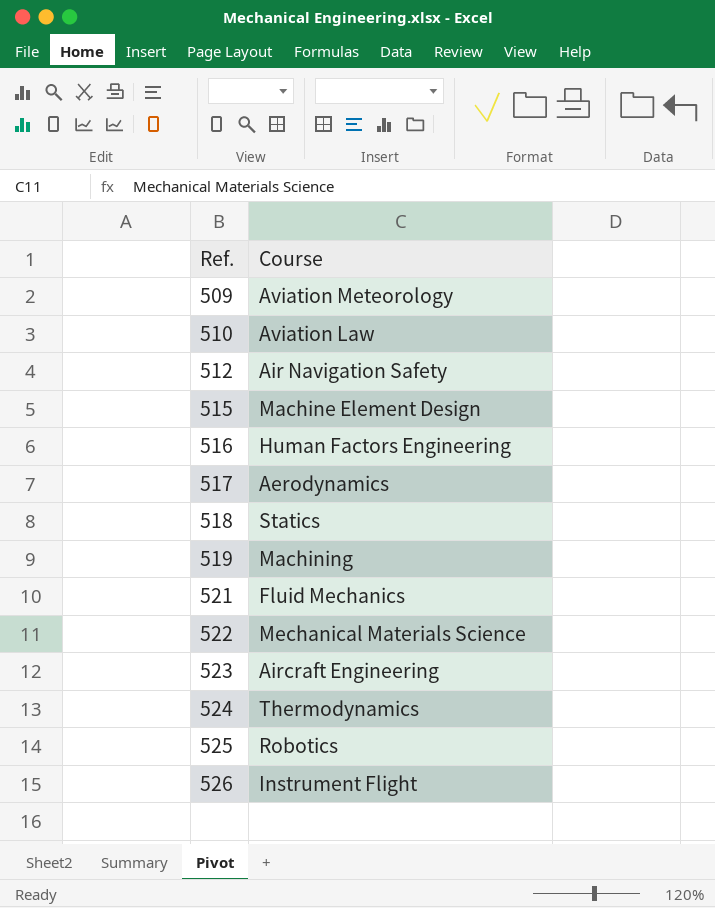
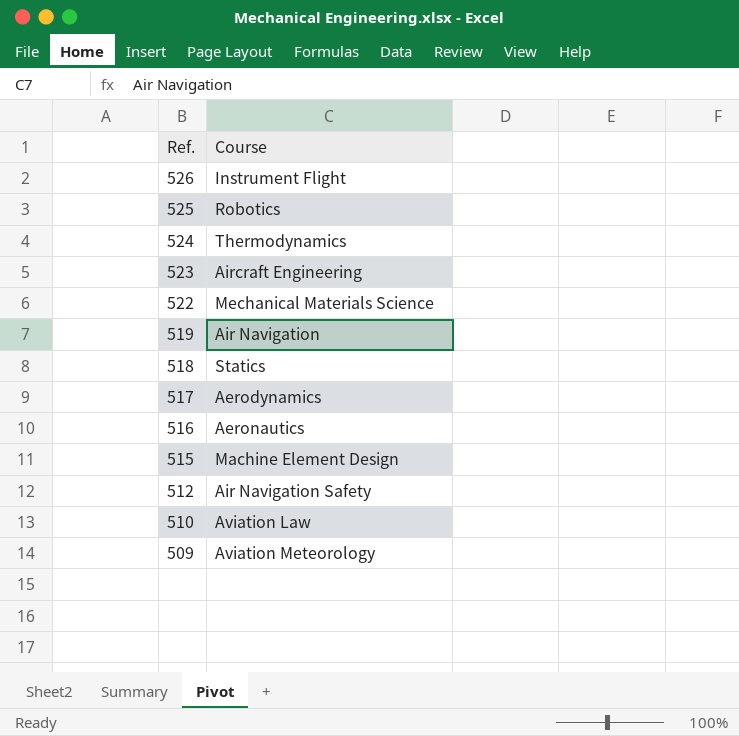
row order: Ref. ascending -> Ref. descending
row 521: Fluid Mechanics -> none
519 | Course: Machining -> Air Navigation
516 | Course: Human Factors Engineering -> Aeronautics

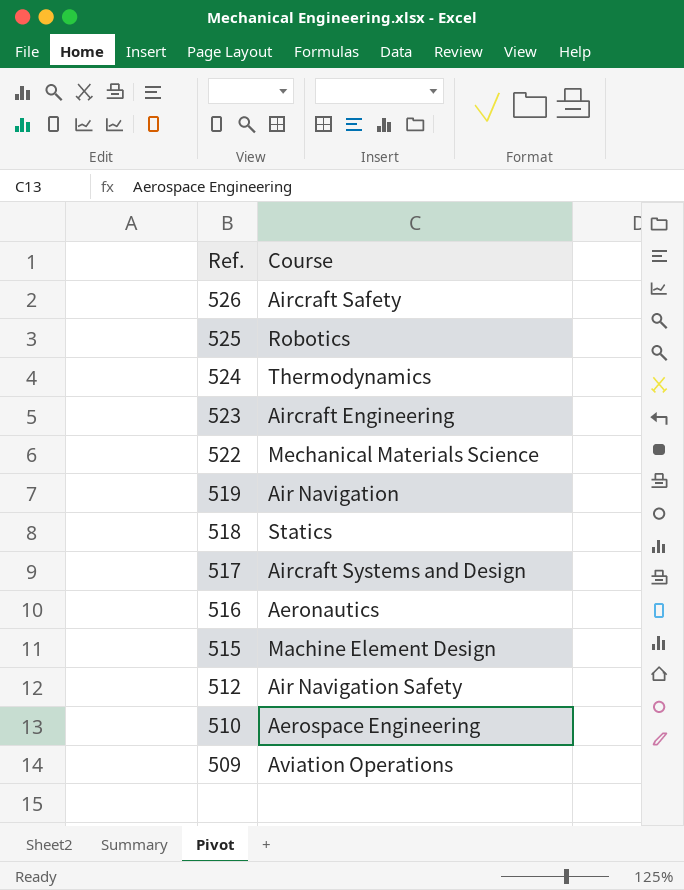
526 | Course: Instrument Flight -> Aircraft Safety
517 | Course: Aerodynamics -> Aircraft Systems and Design
510 | Course: Aviation Law -> Aerospace Engineering
509 | Course: Aviation Meteorology -> Aviation Operations

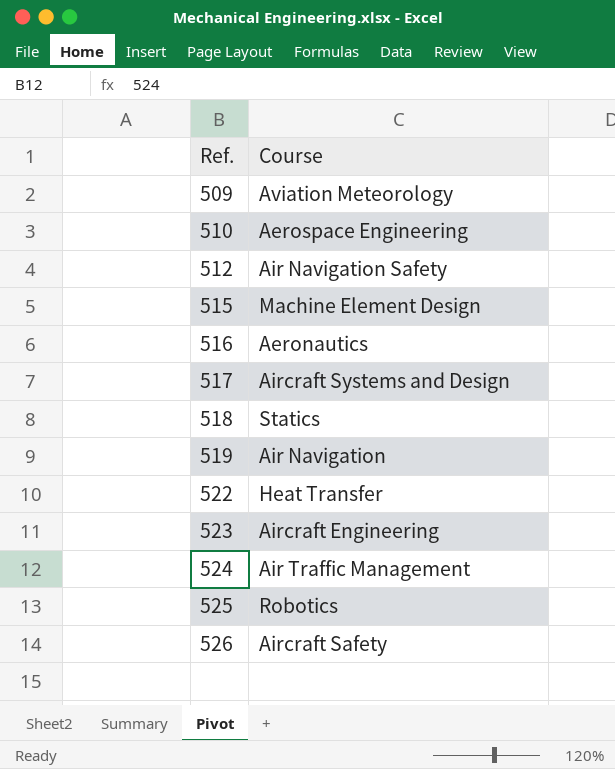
row order: Ref. descending -> Ref. ascending
509 | Course: Aviation Operations -> Aviation Meteorology
522 | Course: Mechanical Materials Science -> Heat Transfer
524 | Course: Thermodynamics -> Air Traffic Management

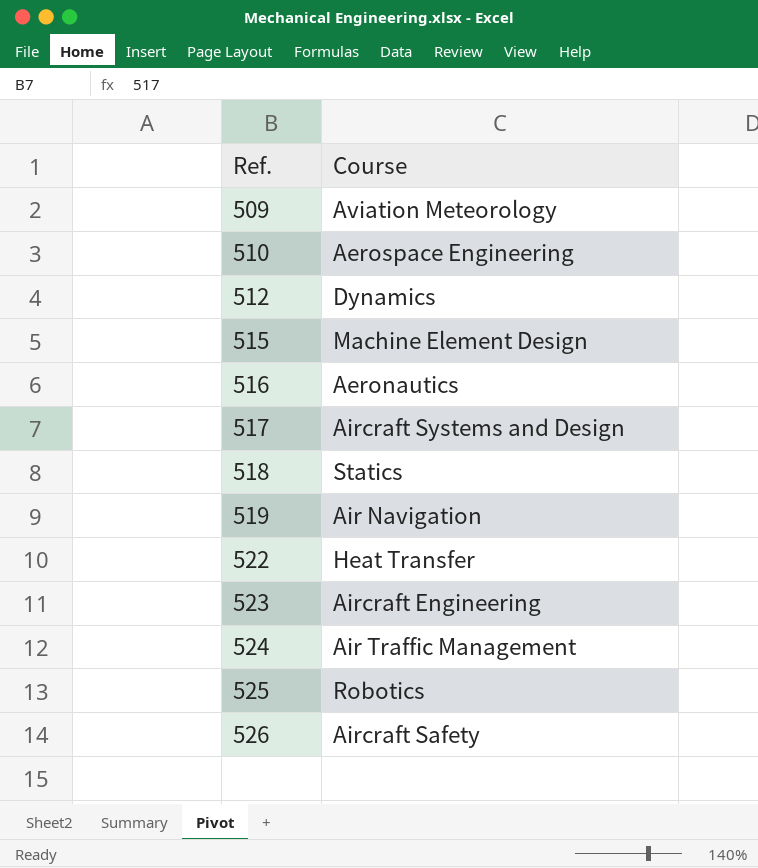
512 | Course: Air Navigation Safety -> Dynamics

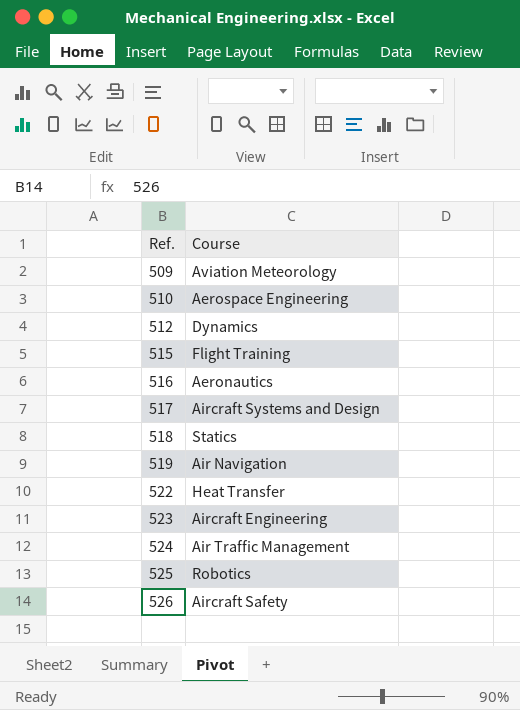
515 | Course: Machine Element Design -> Flight Training

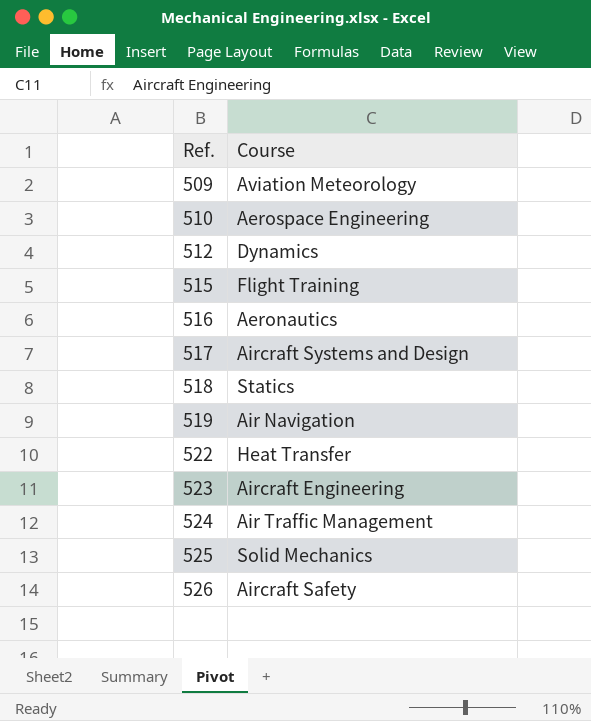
525 | Course: Robotics -> Solid Mechanics

